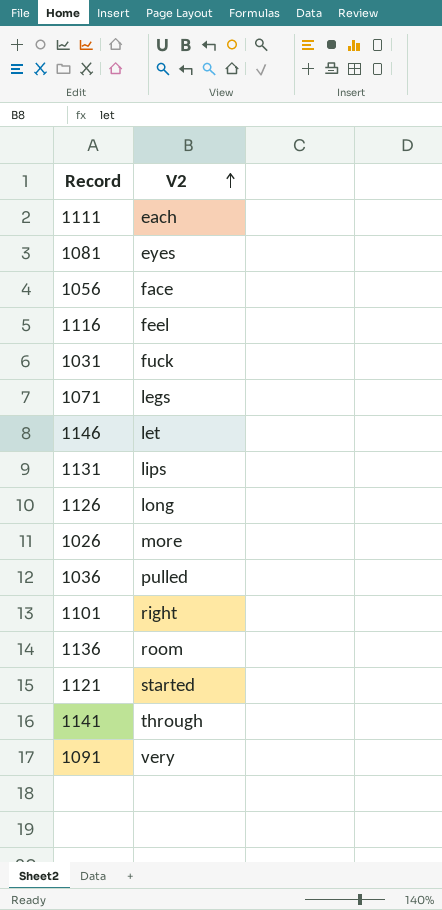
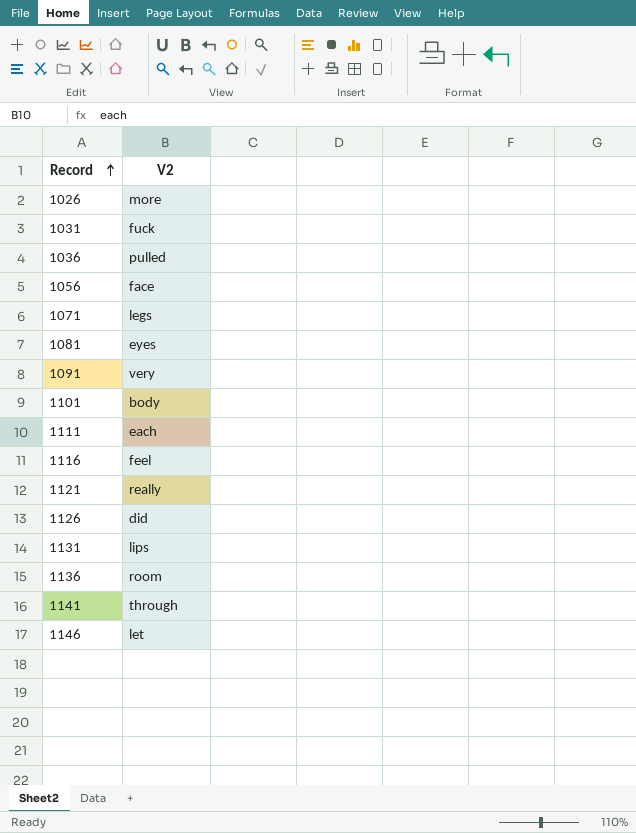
row order: V2 ascending -> Record ascending
1101 | V2: right -> body
1121 | V2: started -> really
1126 | V2: long -> did

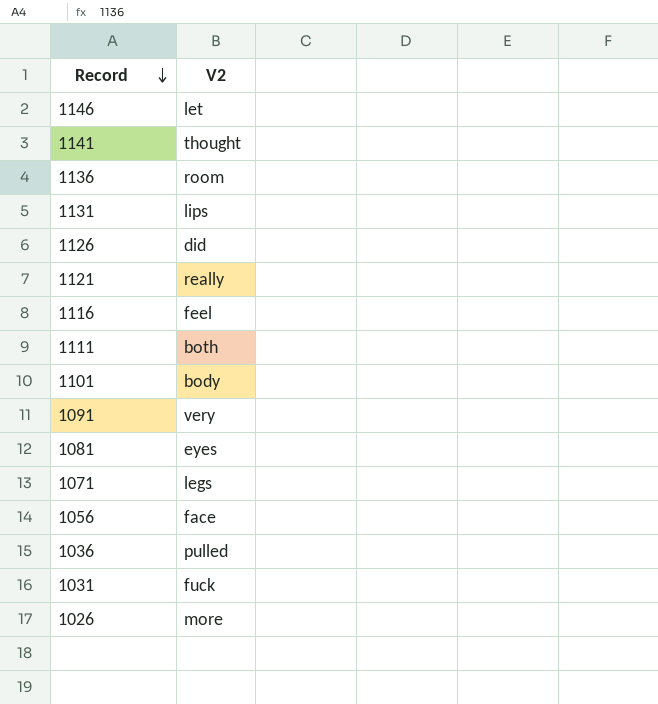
row order: Record ascending -> Record descending
1141 | V2: through -> thought
1111 | V2: each -> both

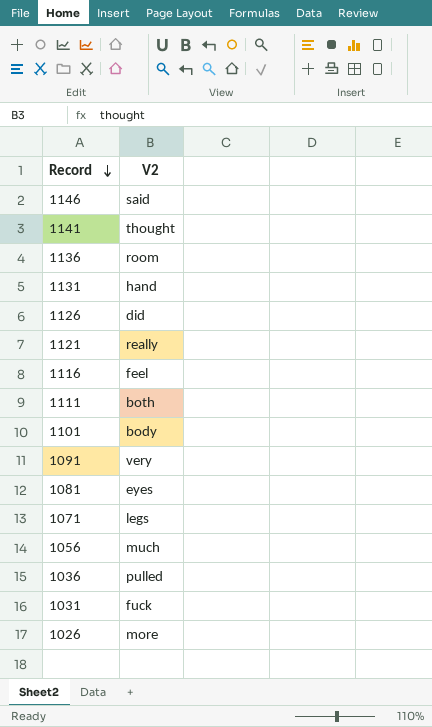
1146 | V2: let -> said
1131 | V2: lips -> hand
1056 | V2: face -> much

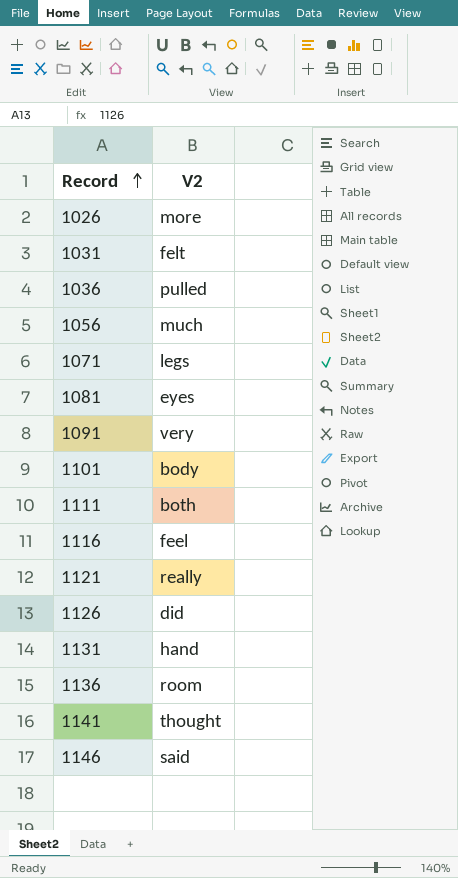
row order: Record descending -> Record ascending
1031 | V2: fuck -> felt

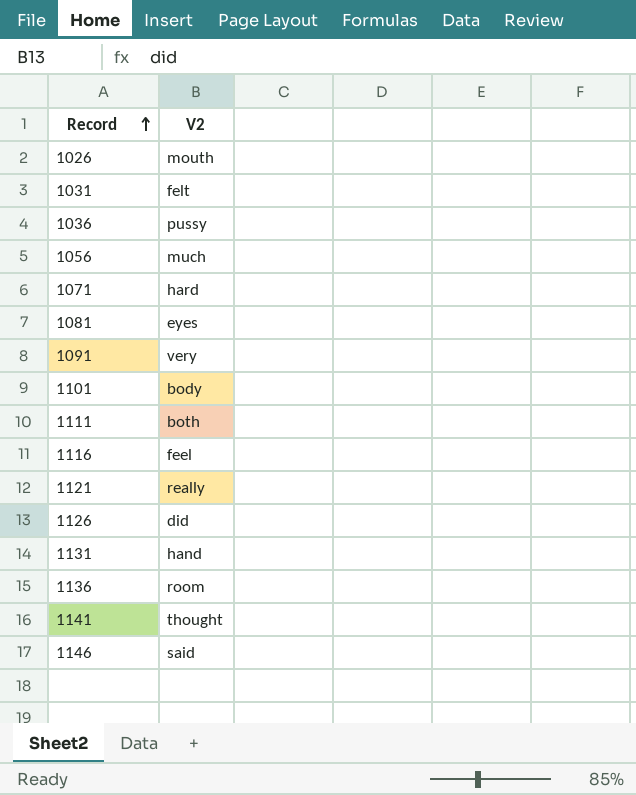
1026 | V2: more -> mouth
1036 | V2: pulled -> pussy
1071 | V2: legs -> hard

